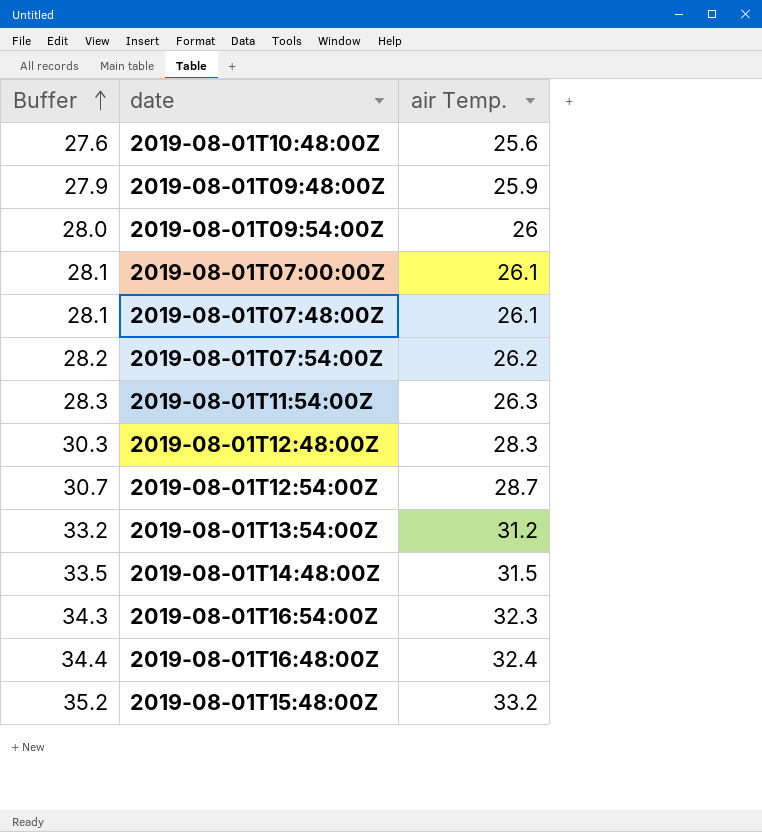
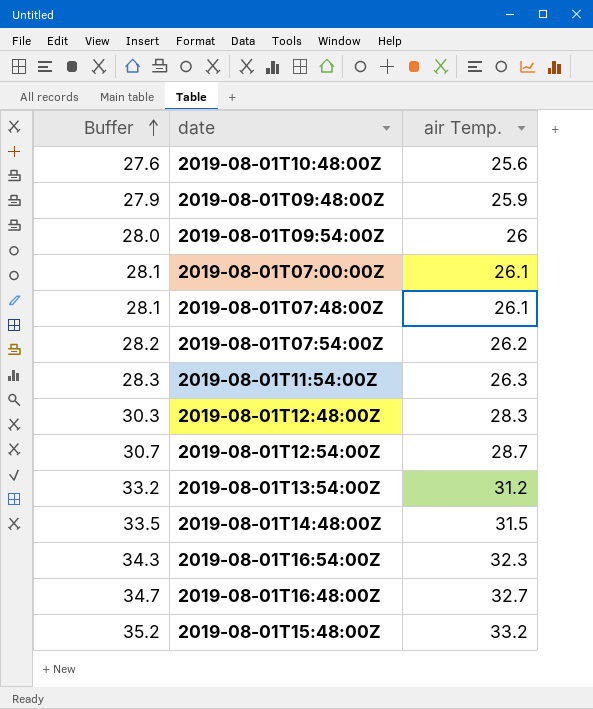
2019-08-01T16:48:00Z | Buffer: 34.4 -> 34.7
2019-08-01T16:48:00Z | air Temp.: 32.4 -> 32.7

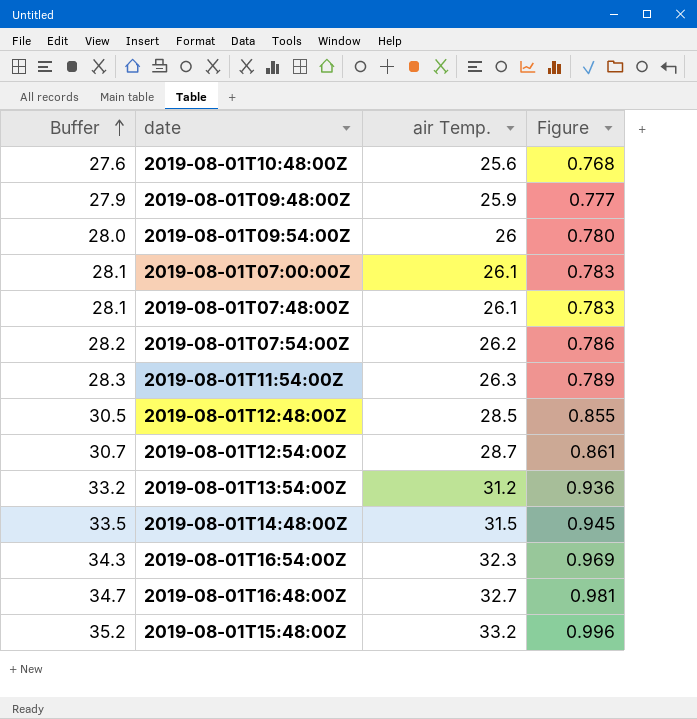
column Figure | formula: none -> [air Temp.] * 0.03
2019-08-01T12:48:00Z | Buffer: 30.3 -> 30.5
2019-08-01T12:48:00Z | air Temp.: 28.3 -> 28.5

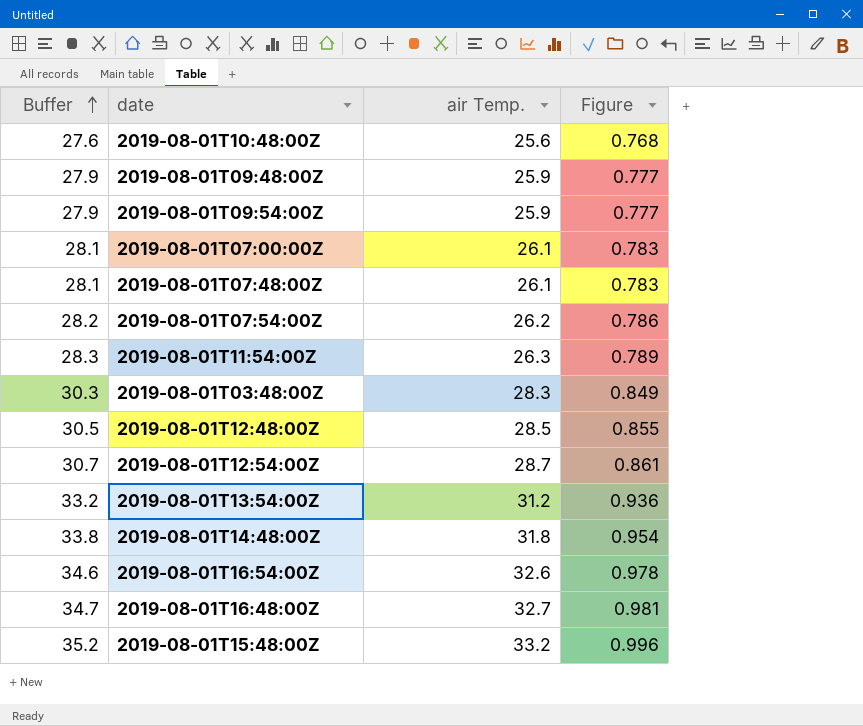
2019-08-01T09:54:00Z | Buffer: 28.0 -> 27.9
2019-08-01T09:54:00Z | air Temp.: 26 -> 25.9
2019-08-01T09:54:00Z | Figure: 0.780 -> 0.777
row 2019-08-01T03:48:00Z: none -> 30.3 | 28.3 | 0.849
2019-08-01T14:48:00Z | Buffer: 33.5 -> 33.8
2019-08-01T14:48:00Z | air Temp.: 31.5 -> 31.8
2019-08-01T14:48:00Z | Figure: 0.945 -> 0.954
2019-08-01T16:54:00Z | Buffer: 34.3 -> 34.6
2019-08-01T16:54:00Z | air Temp.: 32.3 -> 32.6
2019-08-01T16:54:00Z | Figure: 0.969 -> 0.978

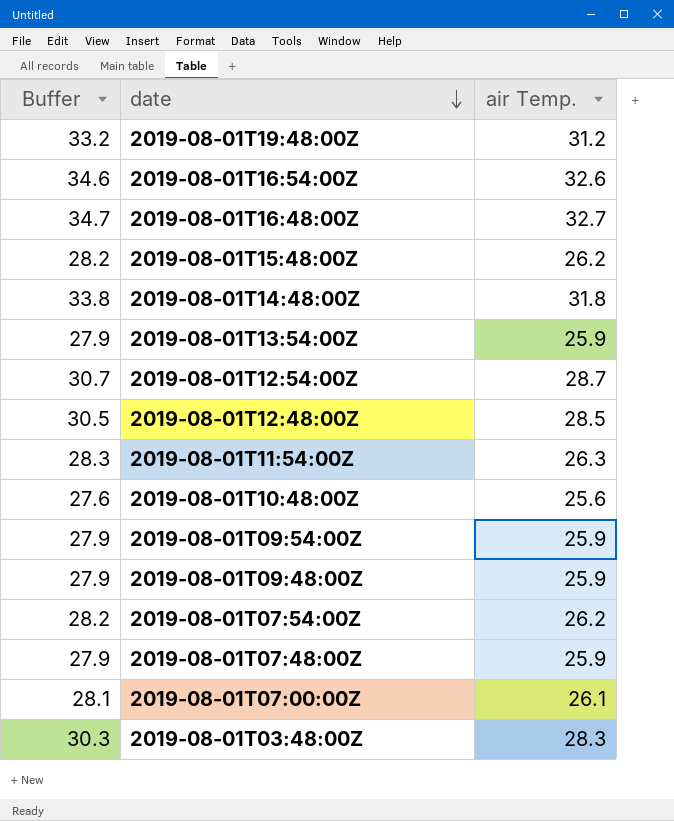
row order: Buffer ascending -> date descending
column Figure | formula: [air Temp.] * 0.03 -> none
row 2019-08-01T19:48:00Z: none -> 33.2 | 31.2
2019-08-01T15:48:00Z | Buffer: 35.2 -> 28.2
2019-08-01T15:48:00Z | air Temp.: 33.2 -> 26.2
2019-08-01T13:54:00Z | Buffer: 33.2 -> 27.9
2019-08-01T13:54:00Z | air Temp.: 31.2 -> 25.9
2019-08-01T07:48:00Z | Buffer: 28.1 -> 27.9
2019-08-01T07:48:00Z | air Temp.: 26.1 -> 25.9

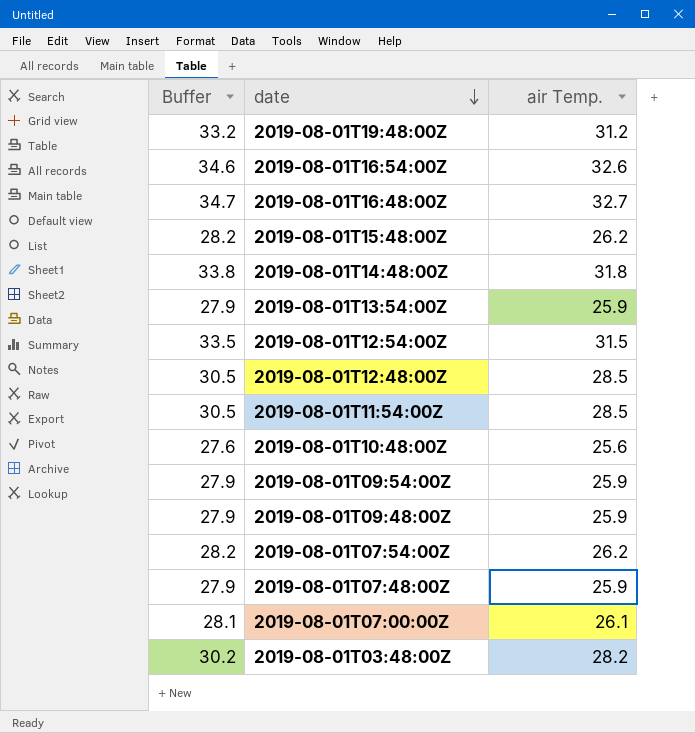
2019-08-01T12:54:00Z | Buffer: 30.7 -> 33.5
2019-08-01T12:54:00Z | air Temp.: 28.7 -> 31.5
2019-08-01T11:54:00Z | Buffer: 28.3 -> 30.5
2019-08-01T11:54:00Z | air Temp.: 26.3 -> 28.5
2019-08-01T03:48:00Z | Buffer: 30.3 -> 30.2
2019-08-01T03:48:00Z | air Temp.: 28.3 -> 28.2

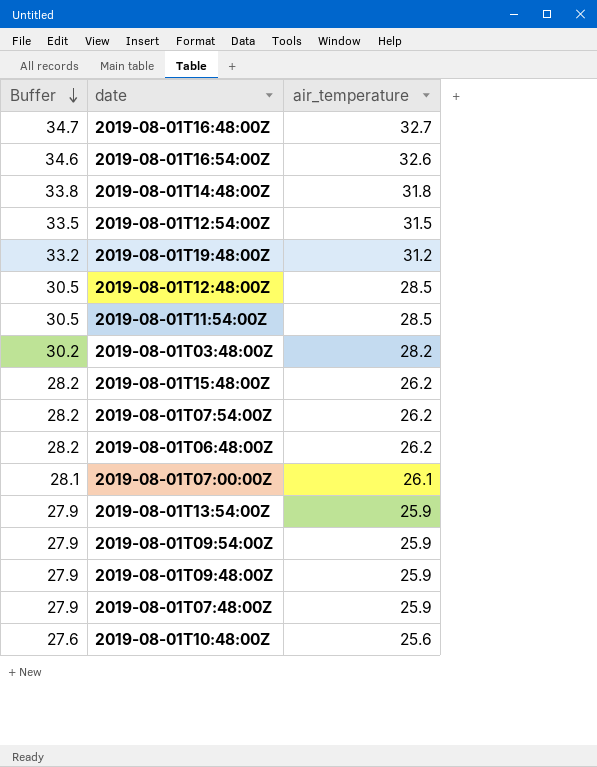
row order: date descending -> Buffer descending
column name: air Temp. -> air_temperature
row 2019-08-01T06:48:00Z: none -> 28.2 | 26.2

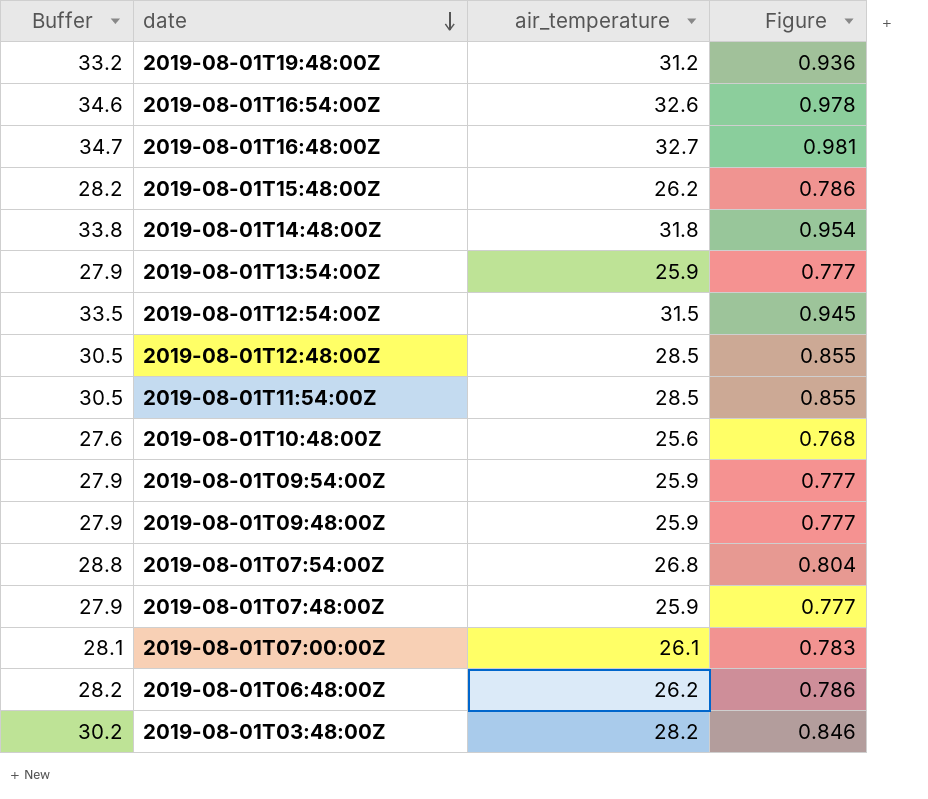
row order: Buffer descending -> date descending
column Figure | formula: none -> [air_temperature] * 0.03
2019-08-01T07:54:00Z | Buffer: 28.2 -> 28.8
2019-08-01T07:54:00Z | air_temperature: 26.2 -> 26.8

